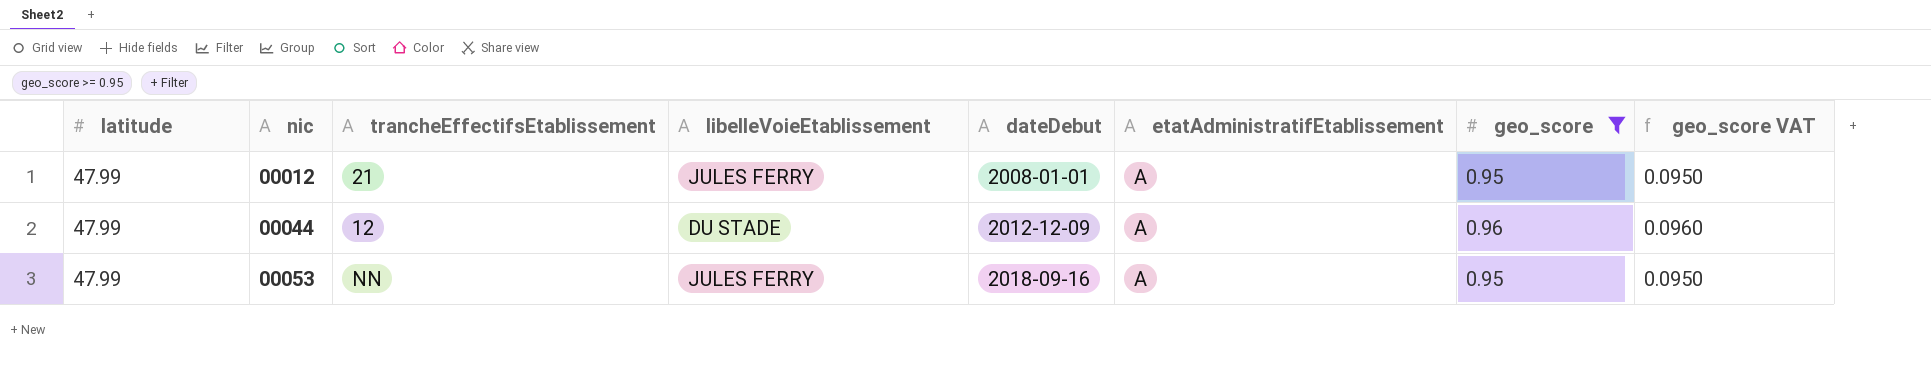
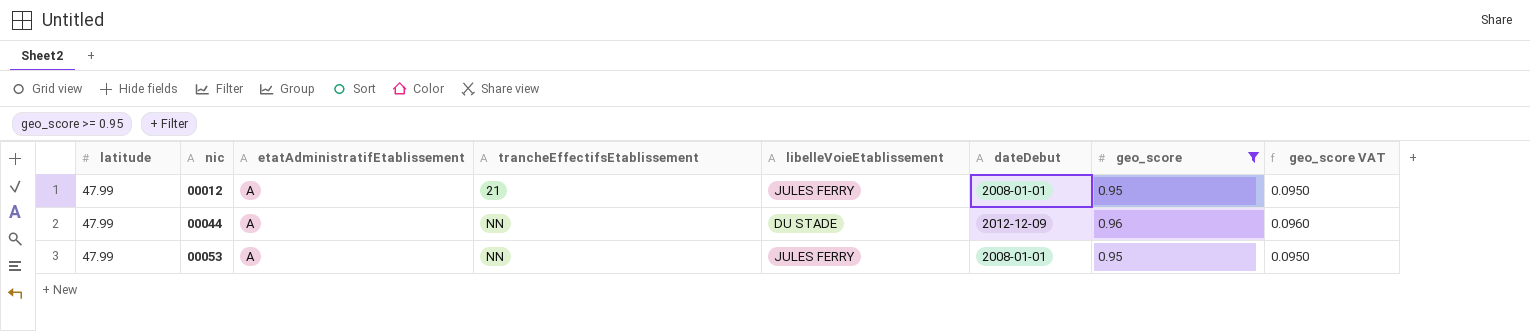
column etatAdministratifEtablissement | position: 6 -> 3
00044 | trancheEffectifsEtablissement: 12 -> NN
00053 | dateDebut: 2018-09-16 -> 2008-01-01

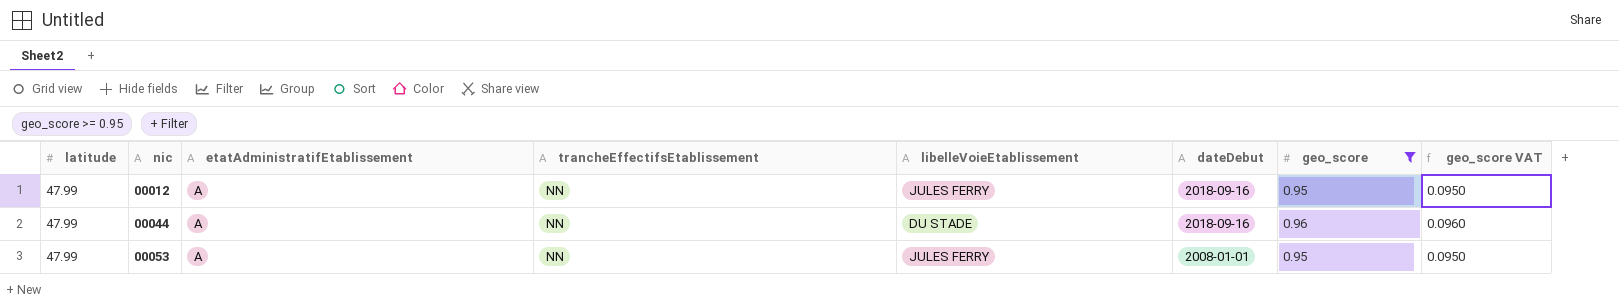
00012 | trancheEffectifsEtablissement: 21 -> NN
00012 | dateDebut: 2008-01-01 -> 2018-09-16
00044 | dateDebut: 2012-12-09 -> 2018-09-16

